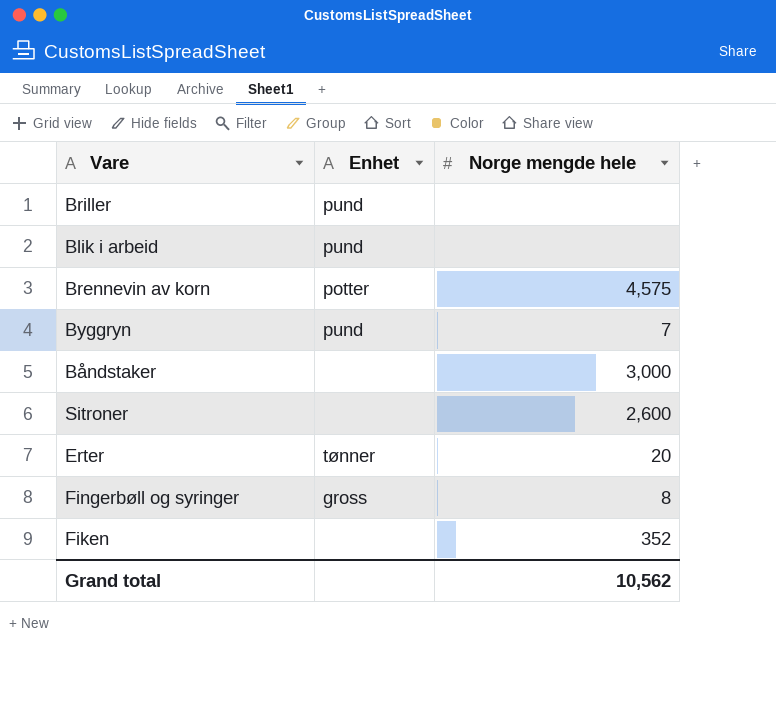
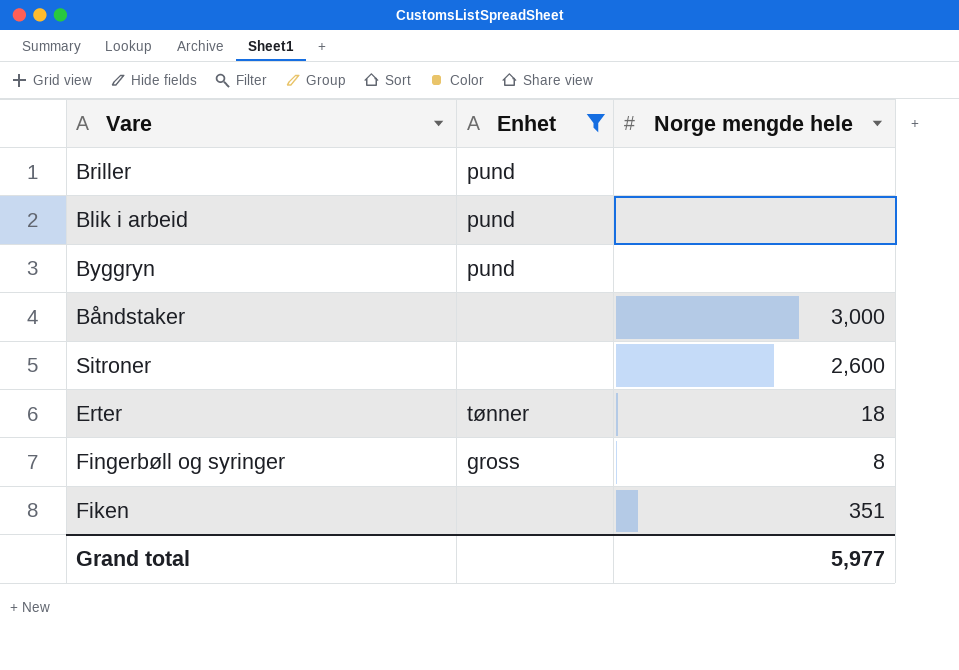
filter: none -> Enhet != potter
Byggryn | Norge mengde hele: 7 -> none
Erter | Norge mengde hele: 20 -> 18
Fiken | Norge mengde hele: 352 -> 351
Grand total | Norge mengde hele: 10,562 -> 5,977

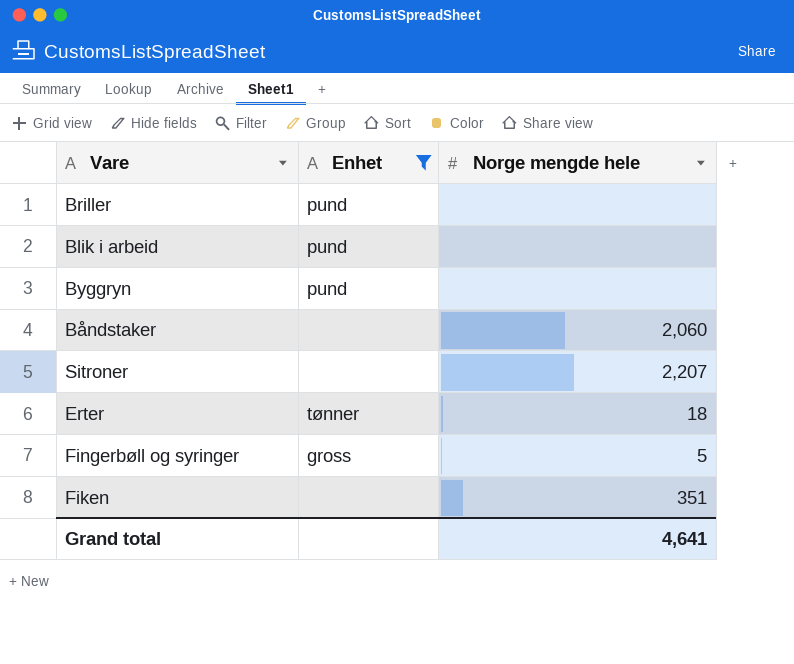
Båndstaker | Norge mengde hele: 3,000 -> 2,060
Sitroner | Norge mengde hele: 2,600 -> 2,207
Fingerbøll og syringer | Norge mengde hele: 8 -> 5
Grand total | Norge mengde hele: 5,977 -> 4,641

